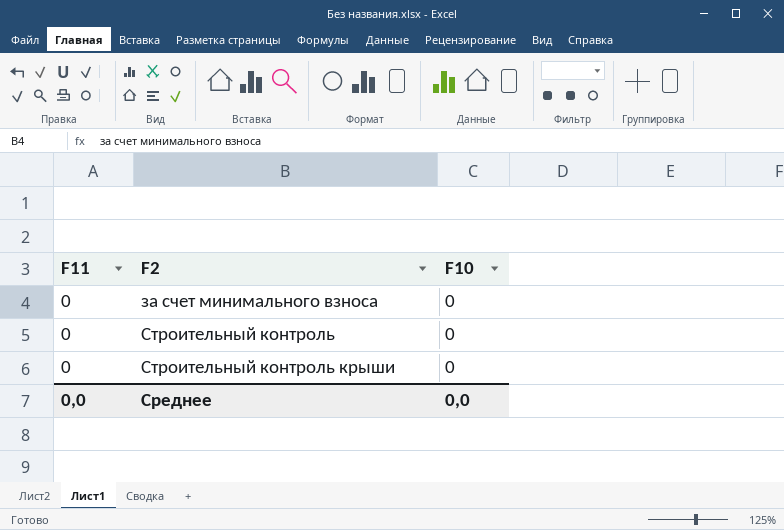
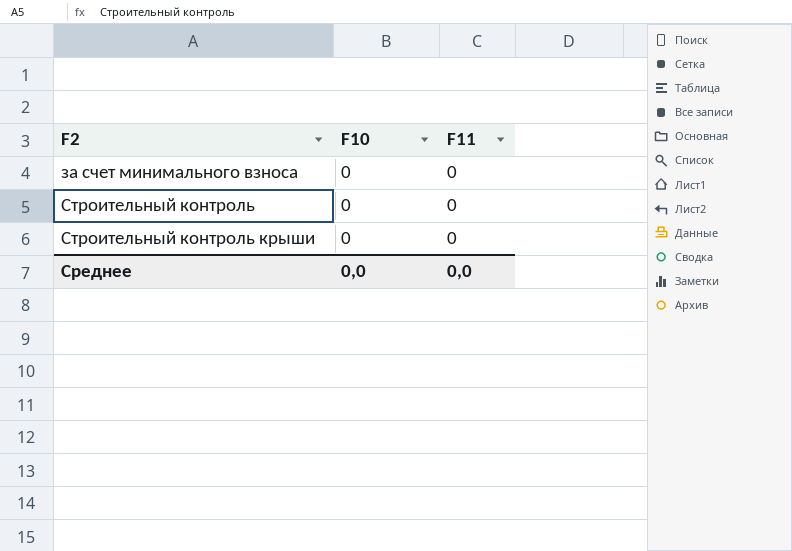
column F11 | position: 1 -> 3

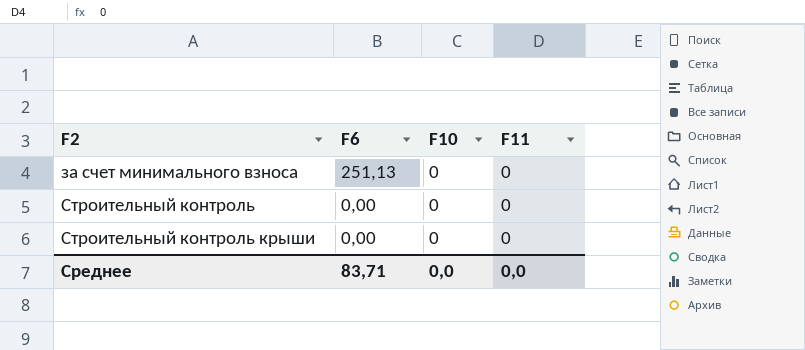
column F6 | position: none -> 2

